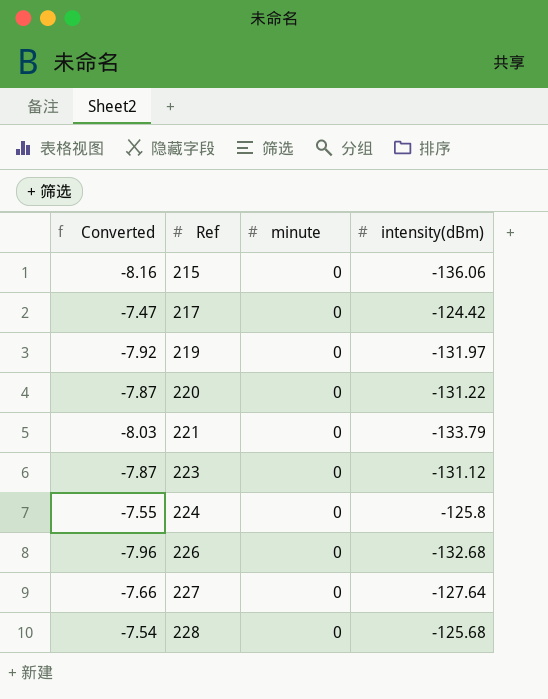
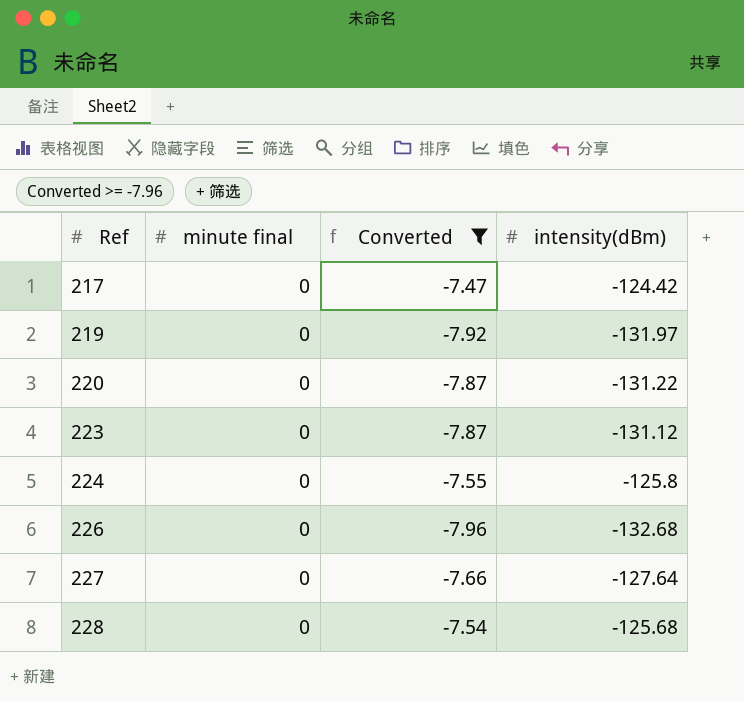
filter: none -> Converted >= -7.96
column name: minute -> minute final
column Converted | position: 1 -> 3

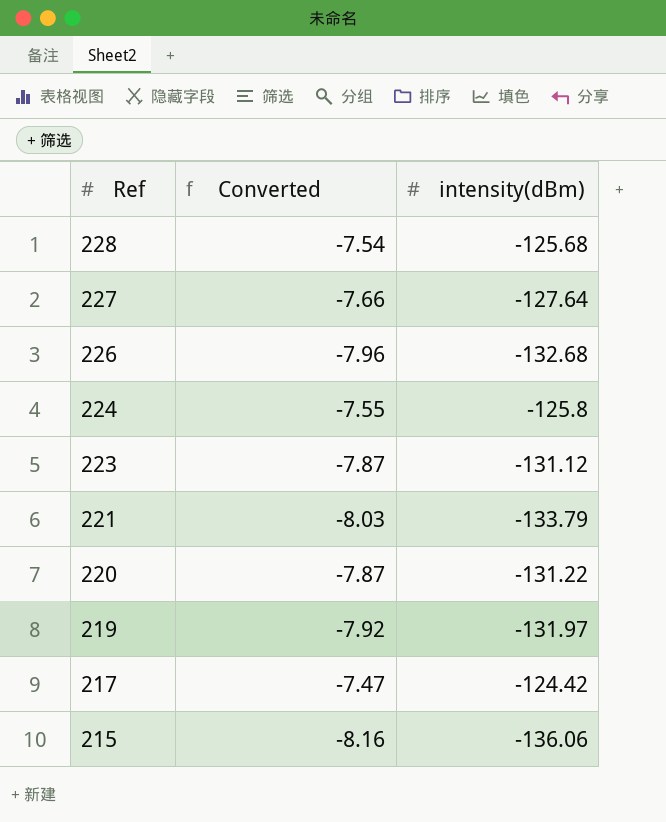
filter: Converted >= -7.96 -> none
row order: Ref ascending -> Ref descending
column minute final | position: 2 -> none

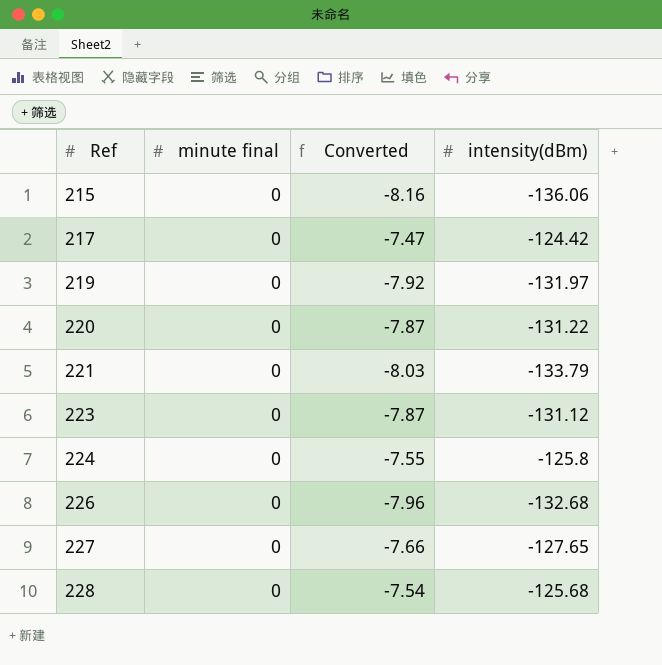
row order: Ref descending -> Ref ascending
column minute final | position: none -> 2
227 | intensity(dBm): -127.64 -> -127.65

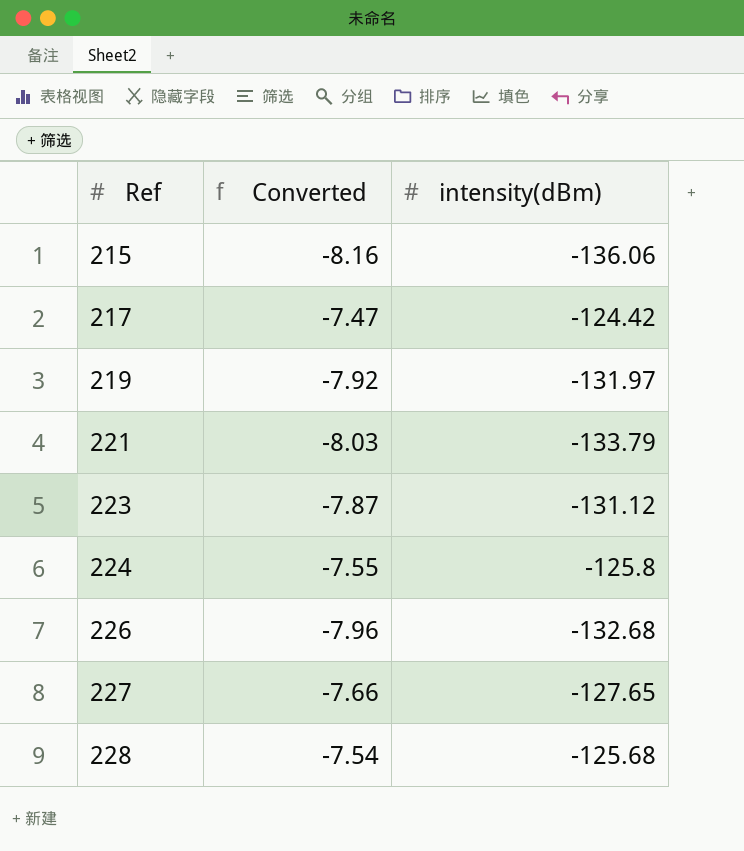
column minute final | position: 2 -> none
row 220: 0 | -7.87 | -131.22 -> none

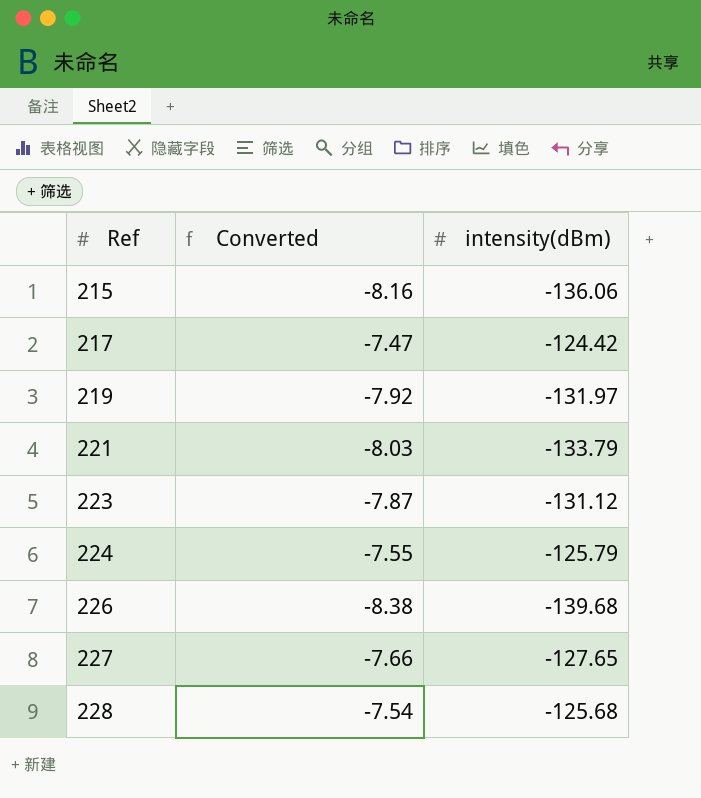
224 | intensity(dBm): -125.8 -> -125.79
226 | Converted: -7.96 -> -8.38
226 | intensity(dBm): -132.68 -> -139.68

